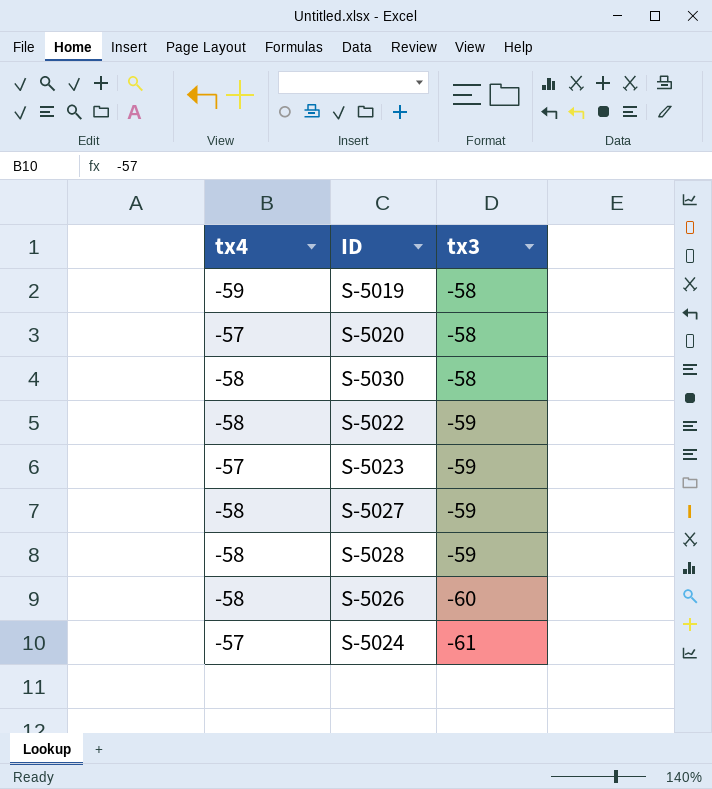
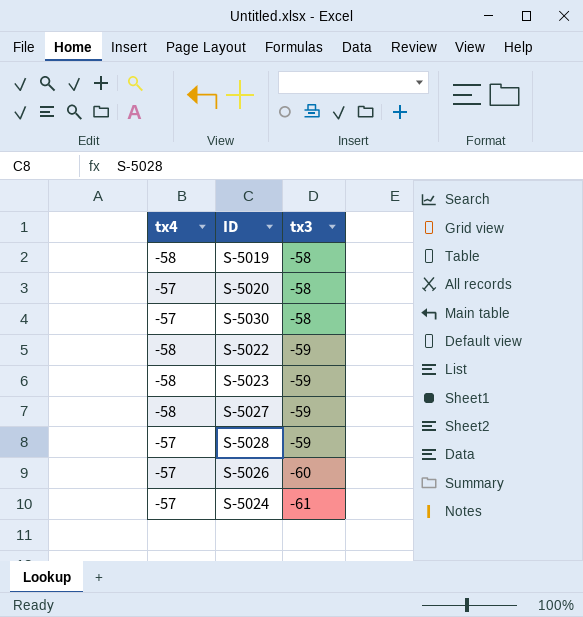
S-5019 | tx4: -59 -> -58
S-5030 | tx4: -58 -> -57
S-5023 | tx4: -57 -> -58
S-5028 | tx4: -58 -> -57
S-5026 | tx4: -58 -> -57

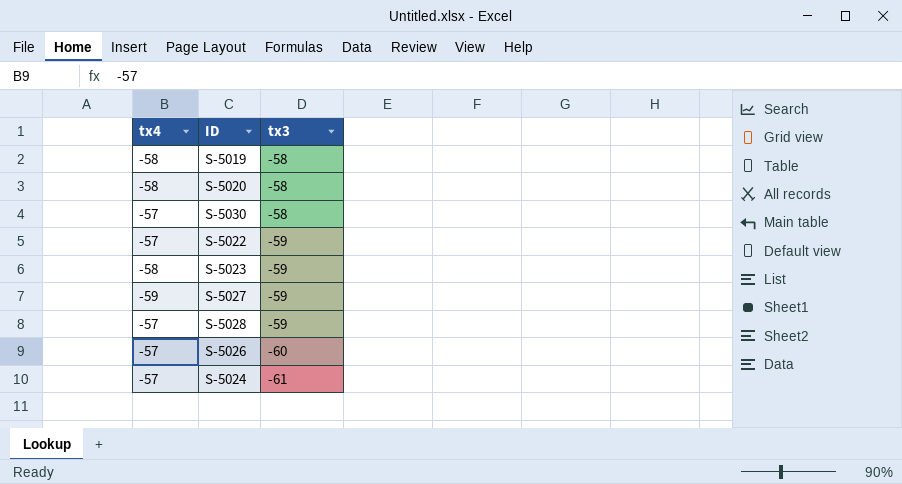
S-5020 | tx4: -57 -> -58
S-5022 | tx4: -58 -> -57
S-5027 | tx4: -58 -> -59

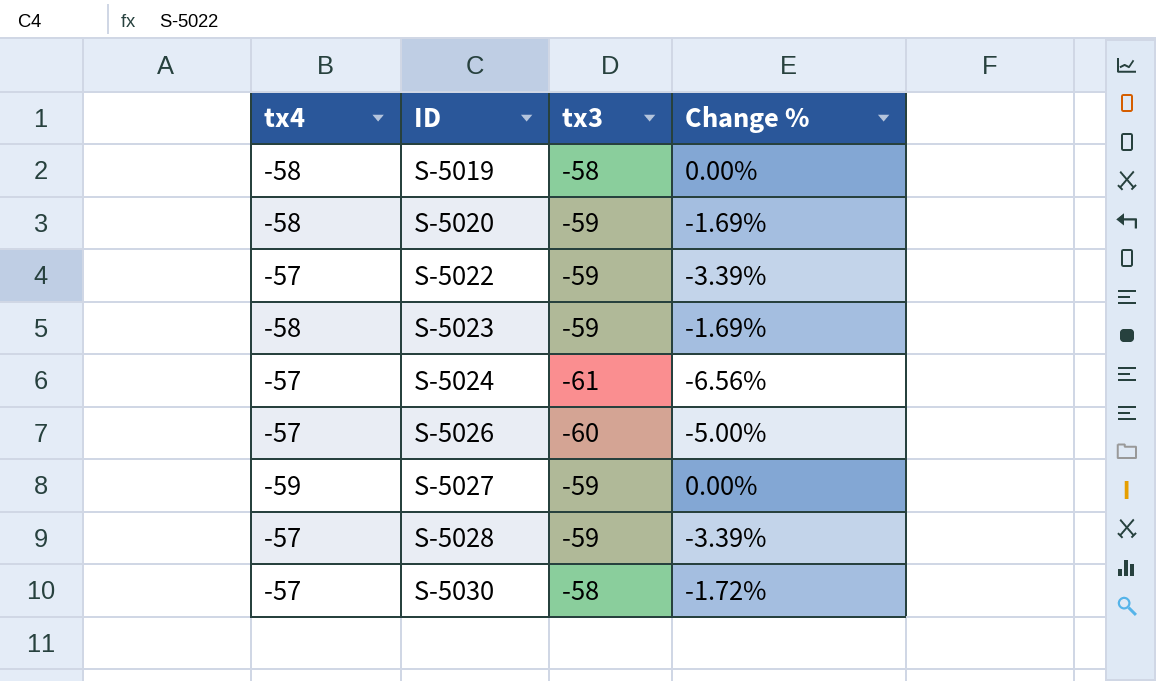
row order: tx3 descending -> ID ascending
column Change % | formula: none -> ([tx4] - [tx3]) / [tx3]
S-5020 | tx3: -58 -> -59

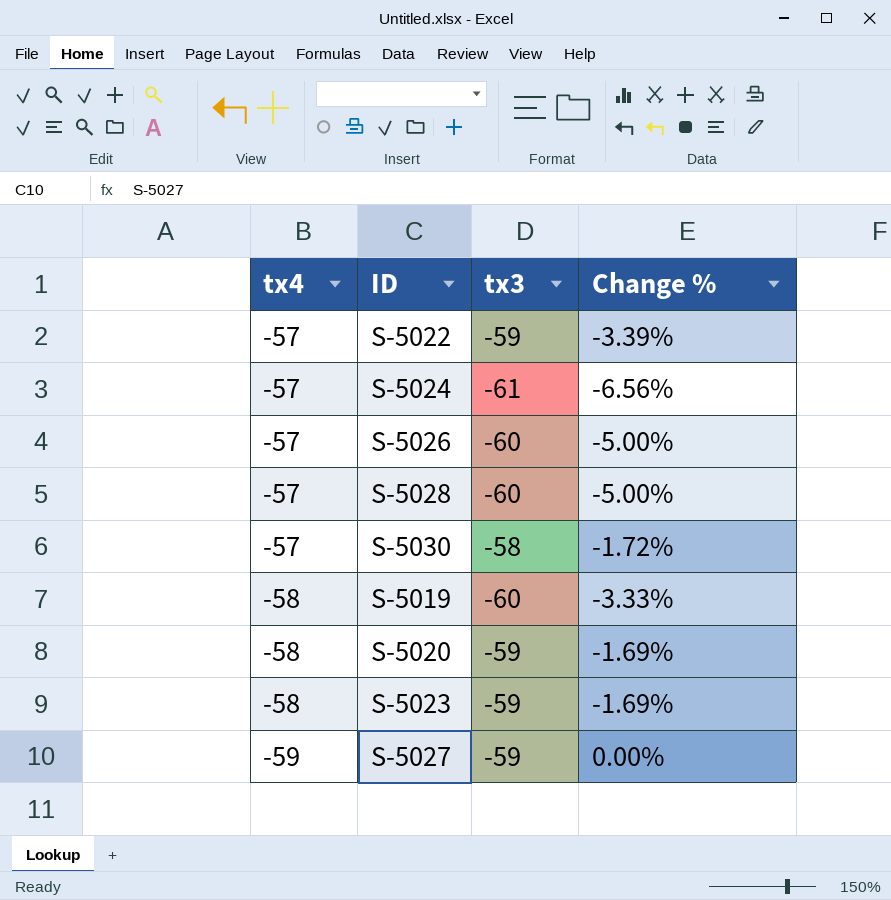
row order: ID ascending -> tx4 descending
S-5028 | tx3: -59 -> -60
S-5028 | Change %: -3.39% -> -5.00%
S-5019 | tx3: -58 -> -60
S-5019 | Change %: 0.00% -> -3.33%

